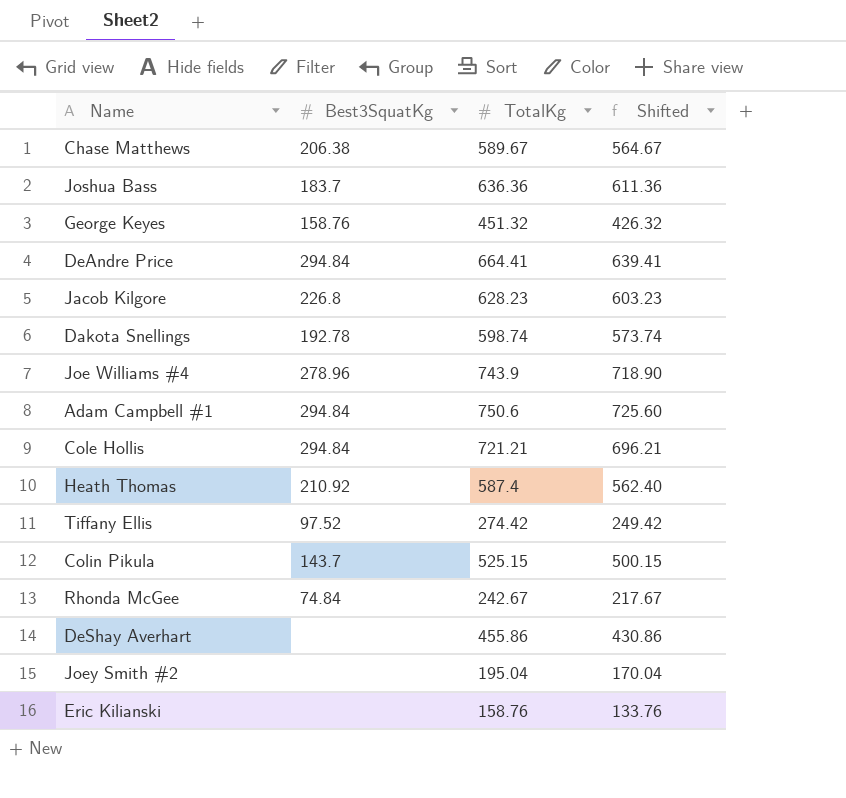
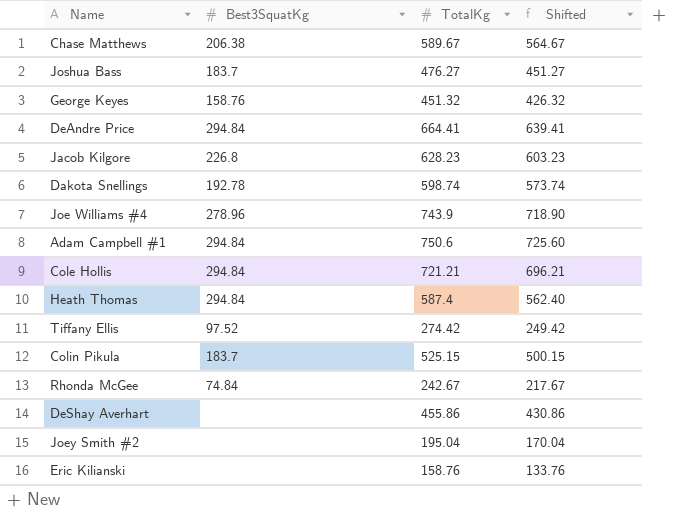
Joshua Bass | TotalKg: 636.36 -> 476.27
Joshua Bass | Shifted: 611.36 -> 451.27
Heath Thomas | Best3SquatKg: 210.92 -> 294.84
Colin Pikula | Best3SquatKg: 143.7 -> 183.7

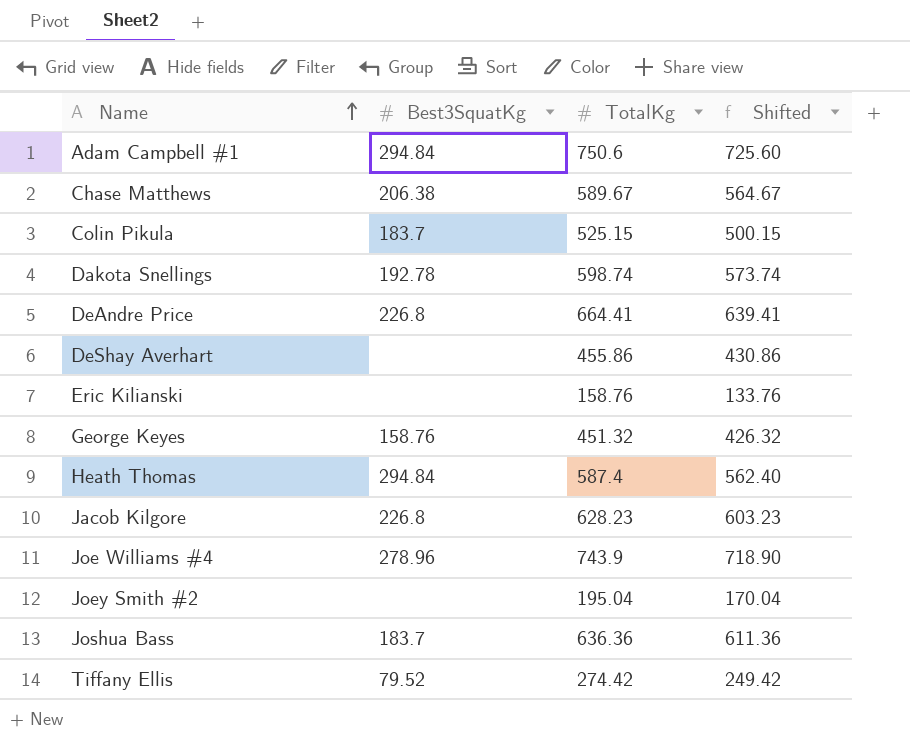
row order: none -> Name ascending
row Cole Hollis: 294.84 | 721.21 | 696.21 -> none
row Rhonda McGee: 74.84 | 242.67 | 217.67 -> none
DeAndre Price | Best3SquatKg: 294.84 -> 226.8
Joshua Bass | TotalKg: 476.27 -> 636.36
Joshua Bass | Shifted: 451.27 -> 611.36
Tiffany Ellis | Best3SquatKg: 97.52 -> 79.52

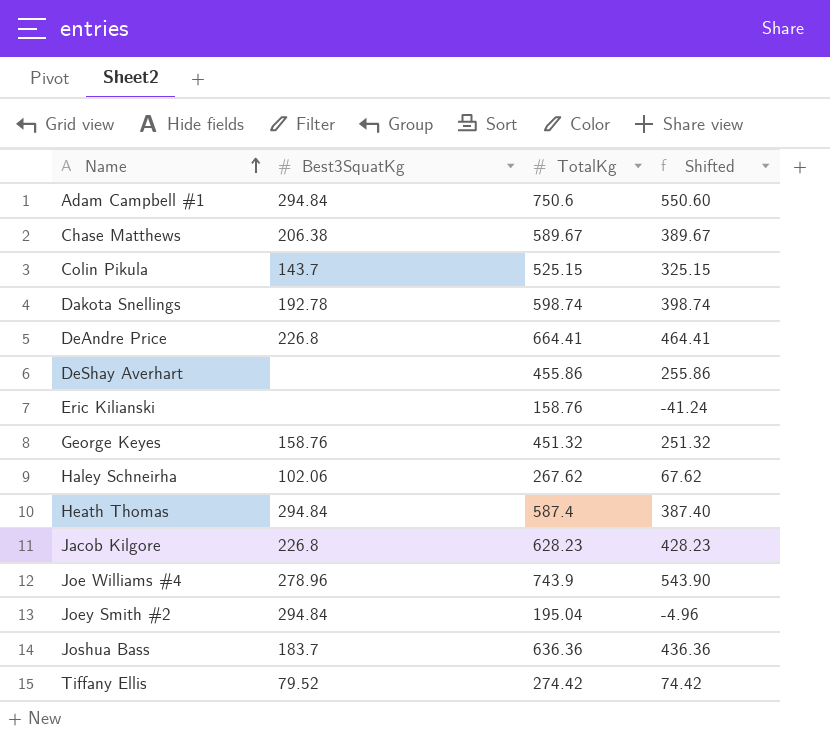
column Shifted | formula: [TotalKg] - 25 -> [TotalKg] - 200
Colin Pikula | Best3SquatKg: 183.7 -> 143.7
row Haley Schneirha: none -> 102.06 | 267.62 | 67.62
Joey Smith #2 | Best3SquatKg: none -> 294.84

